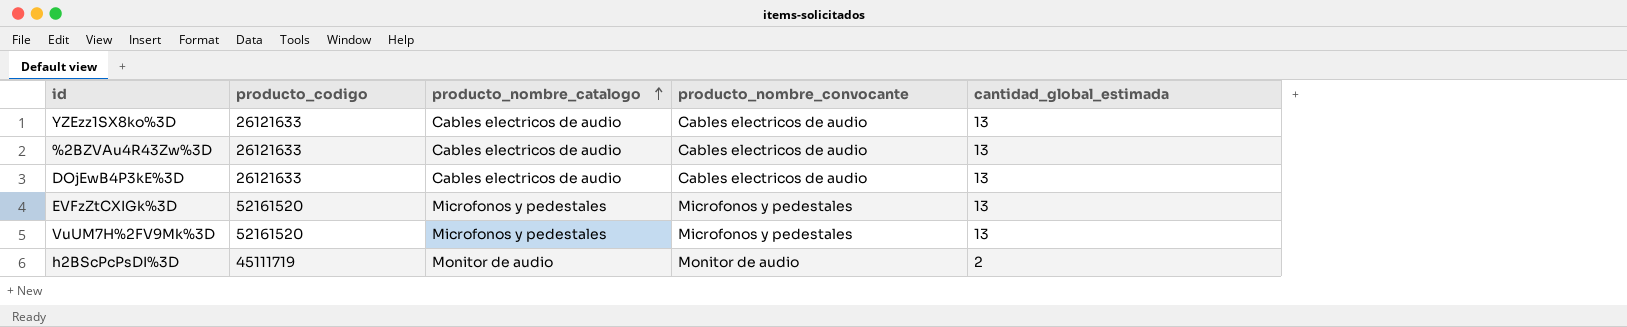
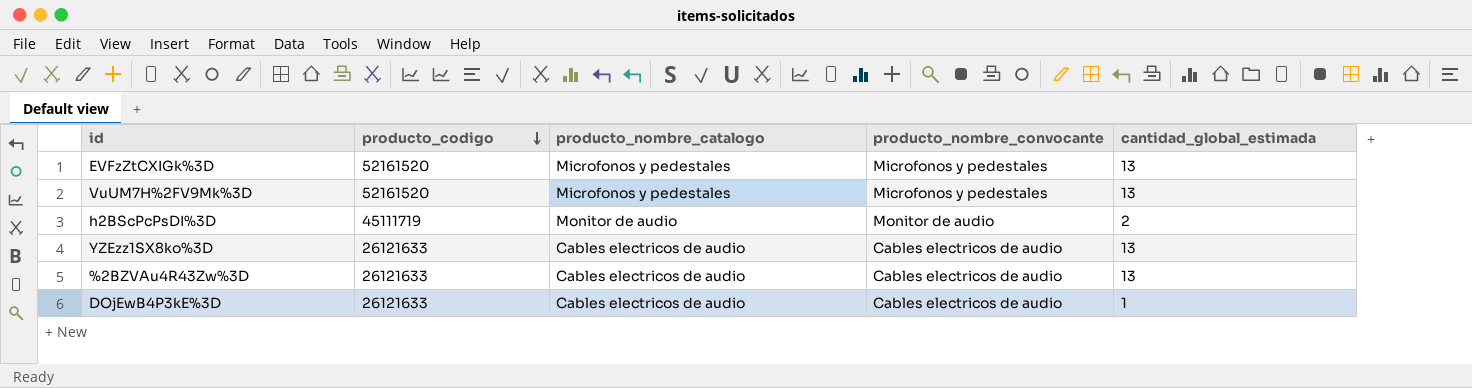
row order: producto_nombre_catalogo ascending -> producto_codigo descending
DOjEwB4P3kE%3D | cantidad_global_estimada: 13 -> 1

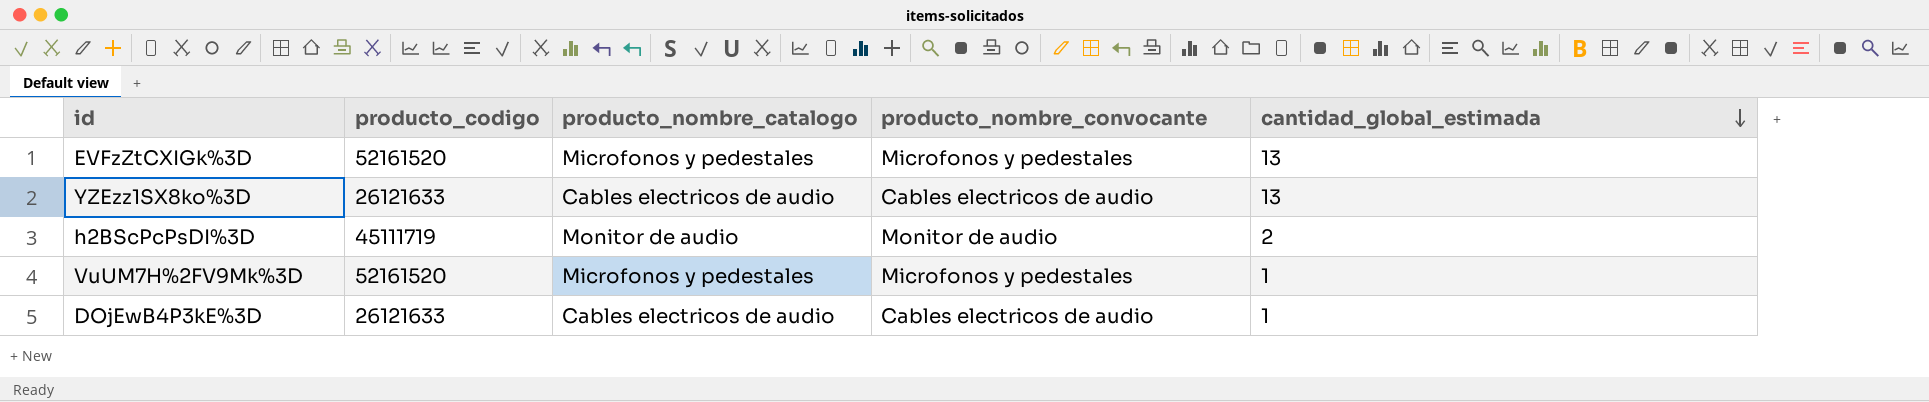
row order: producto_codigo descending -> cantidad_global_estimada descending
row %2BZVAu4R43Zw%3D: 26121633 | Cables electricos de audio | Cables electricos de audio | 13 -> none
VuUM7H%2FV9Mk%3D | cantidad_global_estimada: 13 -> 1

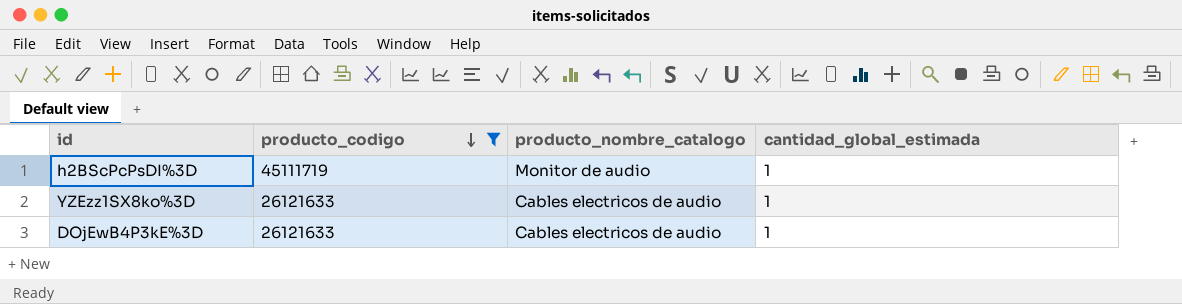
filter: none -> producto_codigo != 52161520
row order: cantidad_global_estimada descending -> producto_codigo descending
column producto_nombre_convocante | position: 4 -> none
h2BScPcPsDI%3D | cantidad_global_estimada: 2 -> 1
YZEzz1SX8ko%3D | cantidad_global_estimada: 13 -> 1

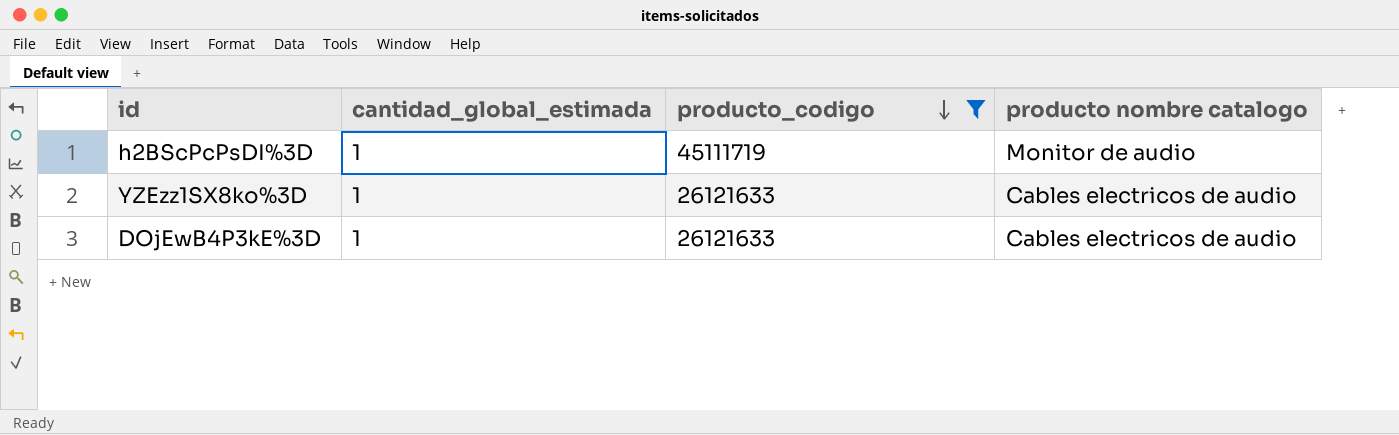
column cantidad_global_estimada | position: 4 -> 2
column name: producto_nombre_catalogo -> producto nombre catalogo

